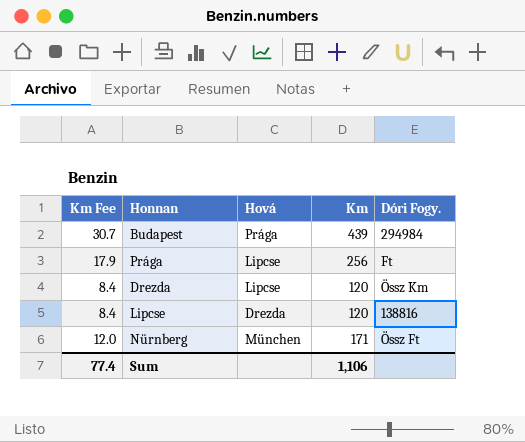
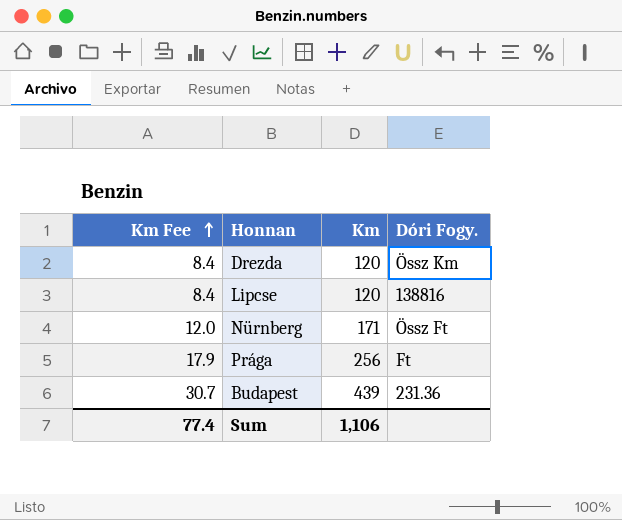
row order: none -> Km Fee ascending
column Hová | position: 3 -> none
Budapest | Dóri Fogy.: 294984 -> 231.36

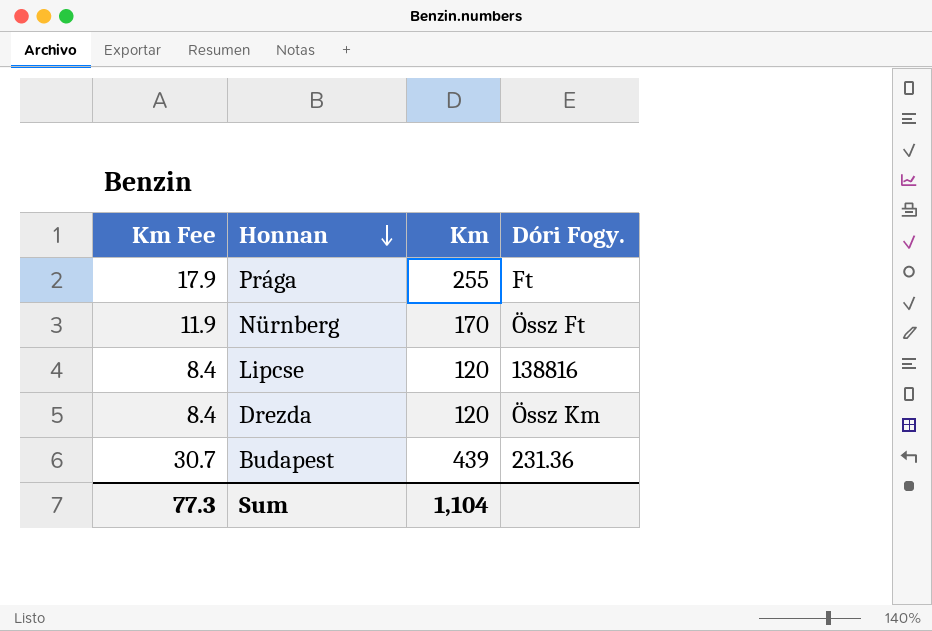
row order: Km Fee ascending -> Honnan descending
Prága | Km: 256 -> 255
Nürnberg | Km Fee: 12.0 -> 11.9
Nürnberg | Km: 171 -> 170
Sum | Km Fee: 77.4 -> 77.3
Sum | Km: 1,106 -> 1,104

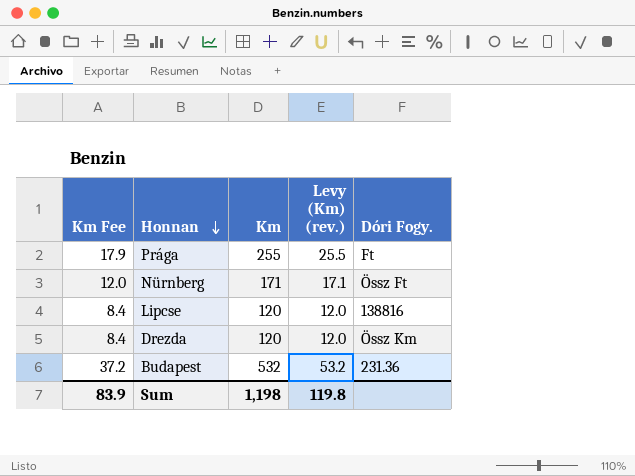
column Levy (Km) (rev.) | formula: none -> [Km] * 0.1
Nürnberg | Km Fee: 11.9 -> 12.0
Nürnberg | Km: 170 -> 171
Budapest | Km Fee: 30.7 -> 37.2
Budapest | Km: 439 -> 532
Sum | Km Fee: 77.3 -> 83.9
Sum | Km: 1,104 -> 1,198

